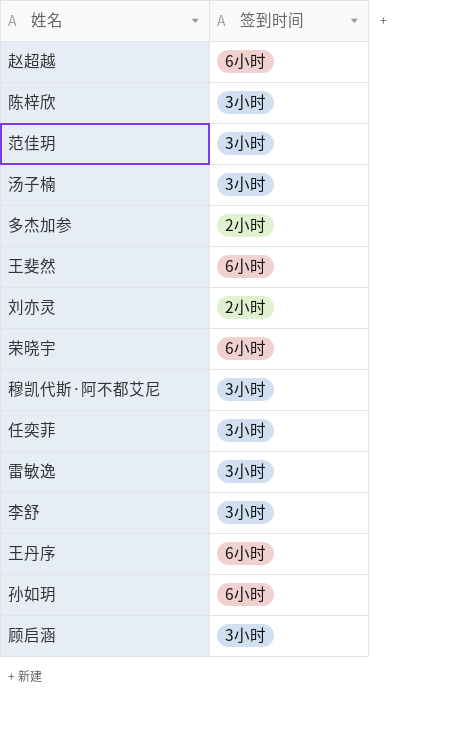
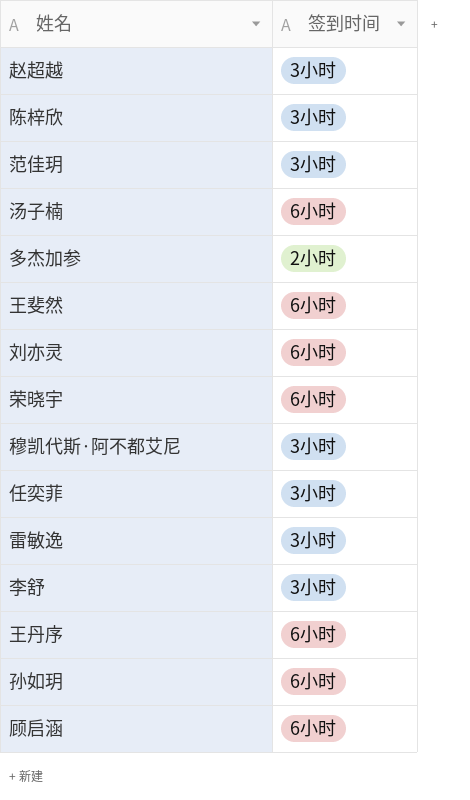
赵超越 | 签到时间: 6小时 -> 3小时
汤子楠 | 签到时间: 3小时 -> 6小时
刘亦灵 | 签到时间: 2小时 -> 6小时
顾启涵 | 签到时间: 3小时 -> 6小时

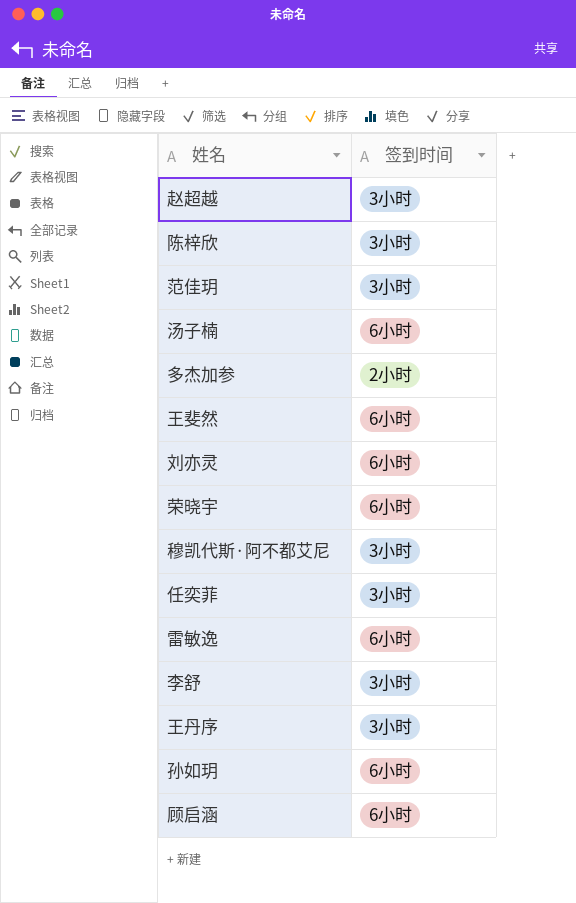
雷敏逸 | 签到时间: 3小时 -> 6小时
王丹序 | 签到时间: 6小时 -> 3小时

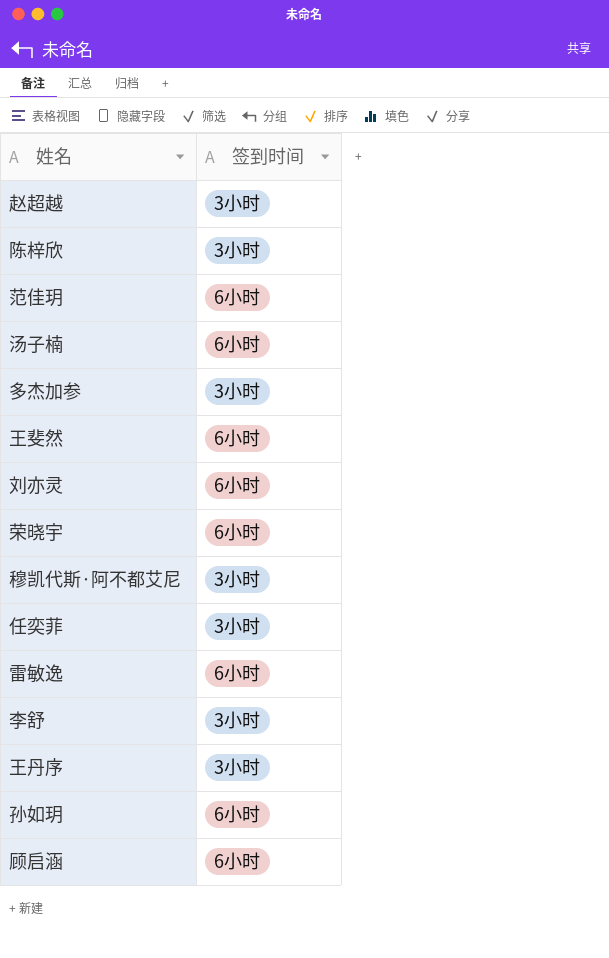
范佳玥 | 签到时间: 3小时 -> 6小时
多杰加参 | 签到时间: 2小时 -> 3小时

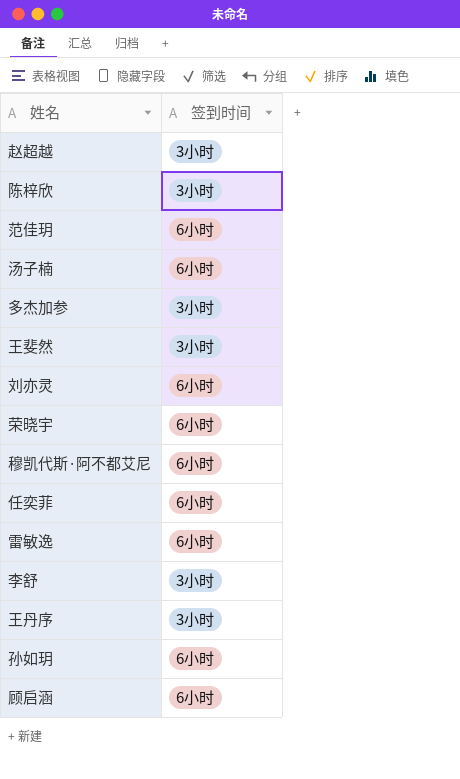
王斐然 | 签到时间: 6小时 -> 3小时
穆凯代斯·阿不都艾尼 | 签到时间: 3小时 -> 6小时
任奕菲 | 签到时间: 3小时 -> 6小时

